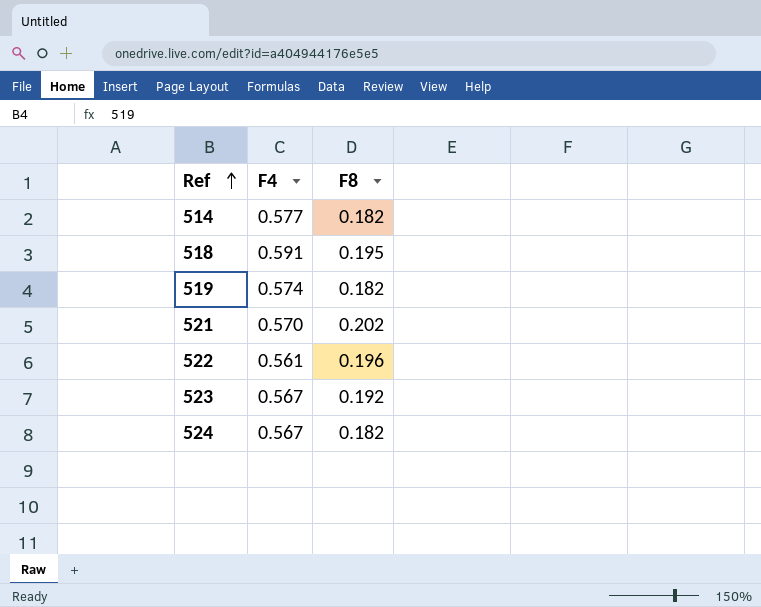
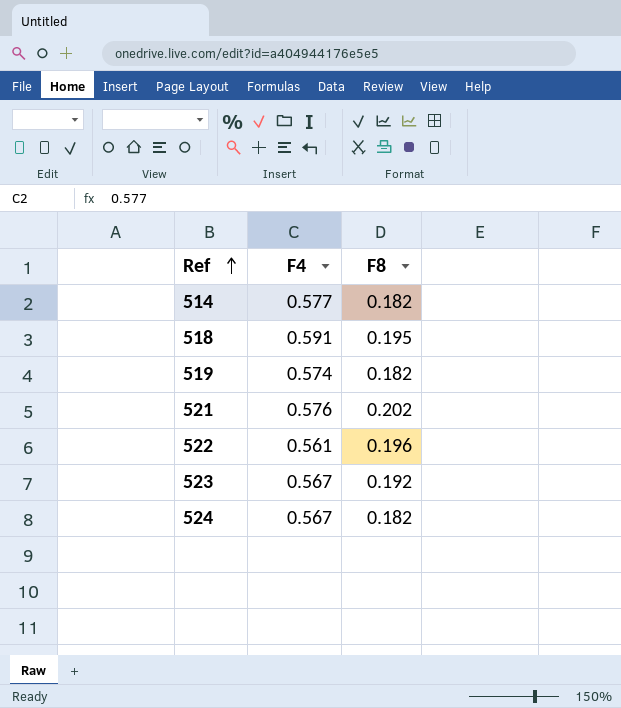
521 | F4: 0.570 -> 0.576

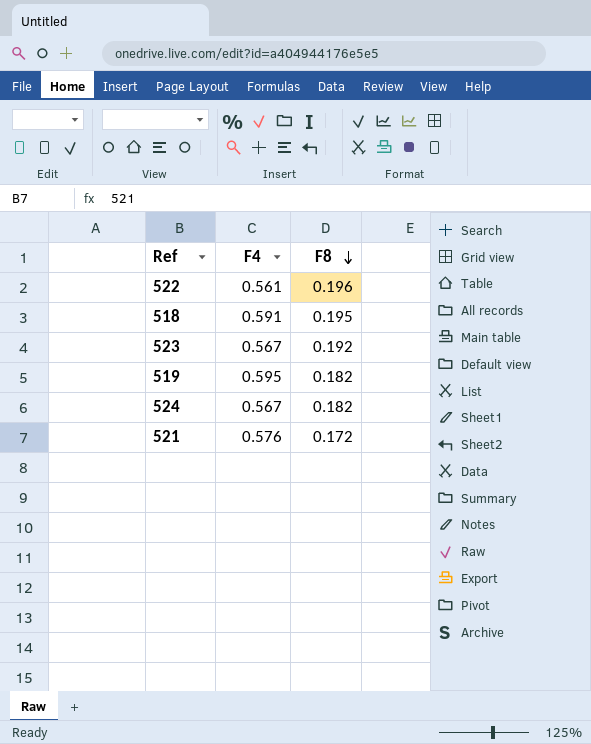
row order: Ref ascending -> F8 descending
row 514: 0.577 | 0.182 -> none
519 | F4: 0.574 -> 0.595
521 | F8: 0.202 -> 0.172

